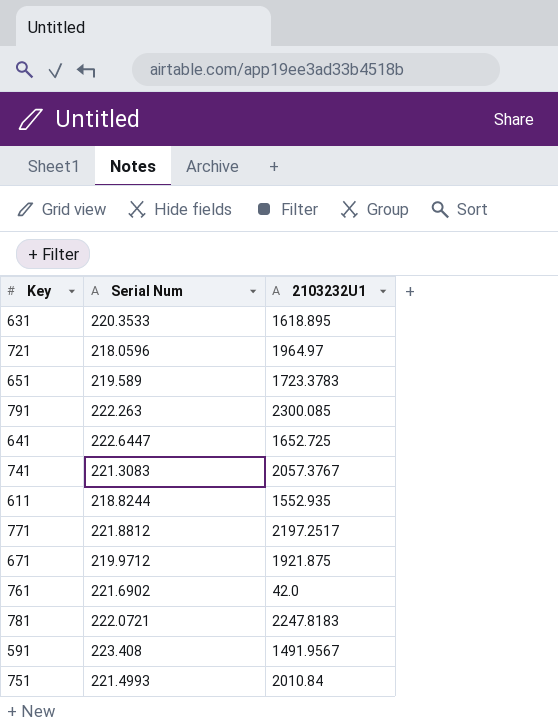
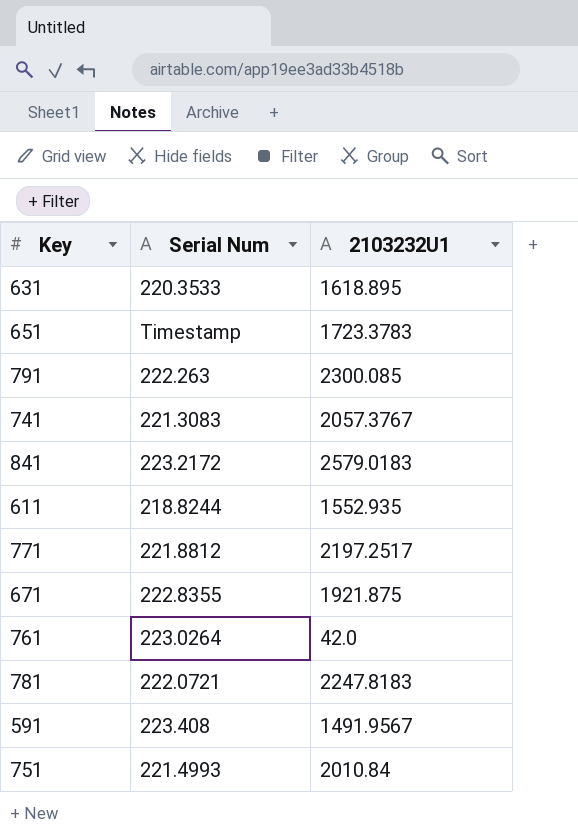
row 721: 218.0596 | 1964.97 -> none
row 641: 222.6447 | 1652.725 -> none
651 | Serial Num: 219.589 -> Timestamp
row 841: none -> 223.2172 | 2579.0183
671 | Serial Num: 219.9712 -> 222.8355
761 | Serial Num: 221.6902 -> 223.0264

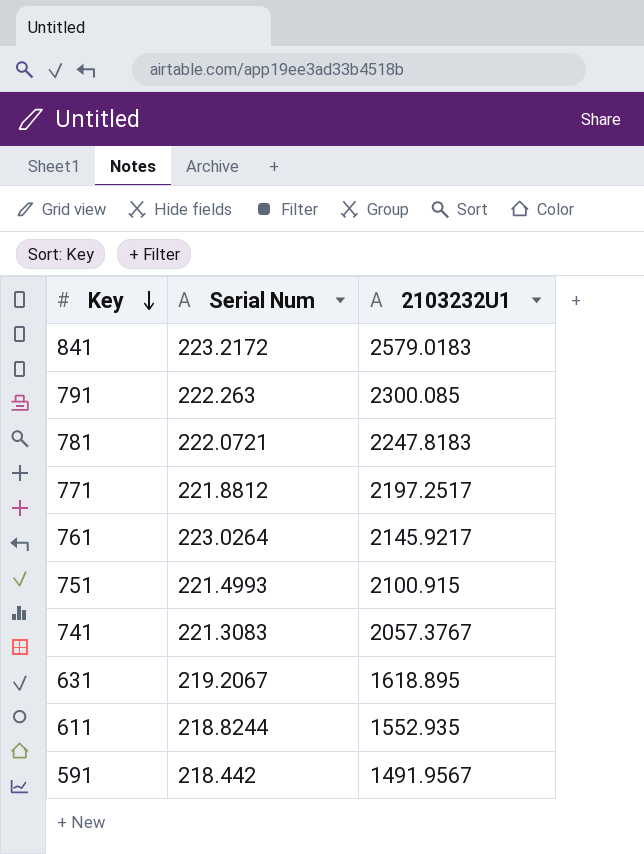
row order: none -> Key descending
row 651: Timestamp | 1723.3783 -> none
row 671: 222.8355 | 1921.875 -> none
761 | 2103232U1: 42.0 -> 2145.9217
751 | 2103232U1: 2010.84 -> 2100.915
631 | Serial Num: 220.3533 -> 219.2067
591 | Serial Num: 223.408 -> 218.442

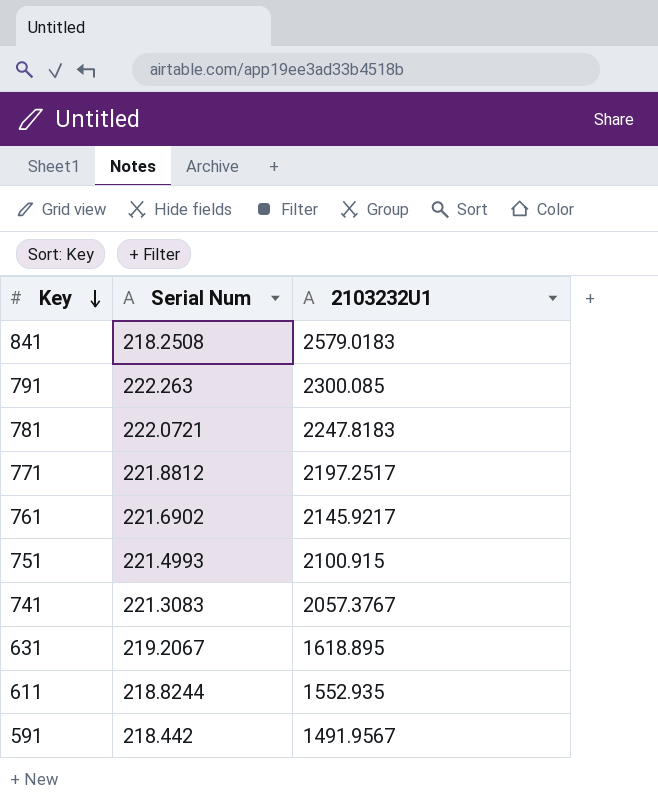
841 | Serial Num: 223.2172 -> 218.2508
761 | Serial Num: 223.0264 -> 221.6902

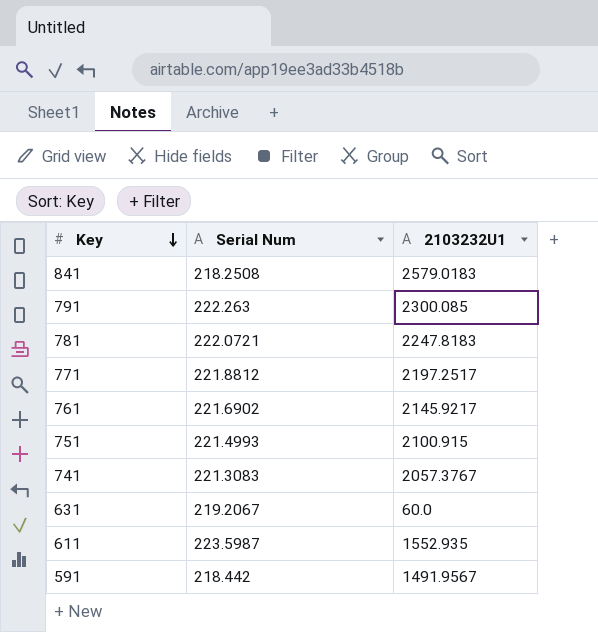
631 | 2103232U1: 1618.895 -> 60.0
611 | Serial Num: 218.8244 -> 223.5987

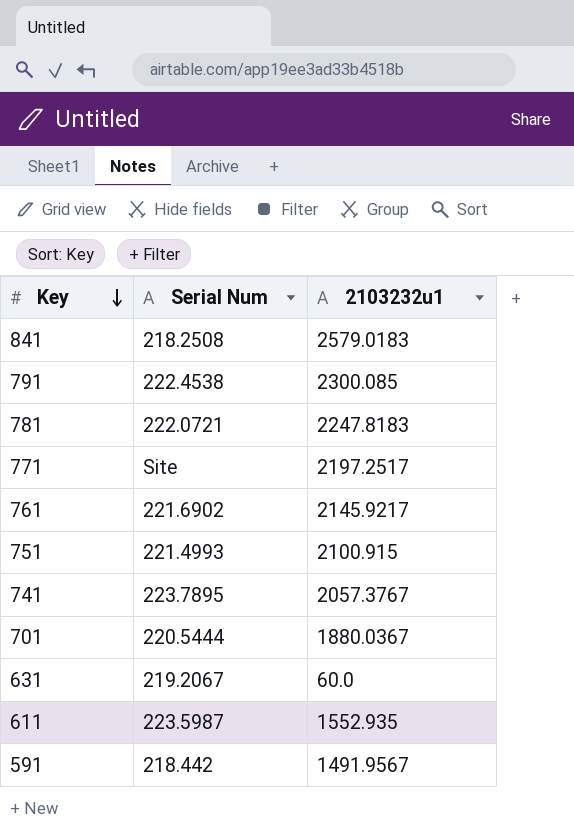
column name: 2103232U1 -> 2103232u1
791 | Serial Num: 222.263 -> 222.4538
771 | Serial Num: 221.8812 -> Site
741 | Serial Num: 221.3083 -> 223.7895
row 701: none -> 220.5444 | 1880.0367

